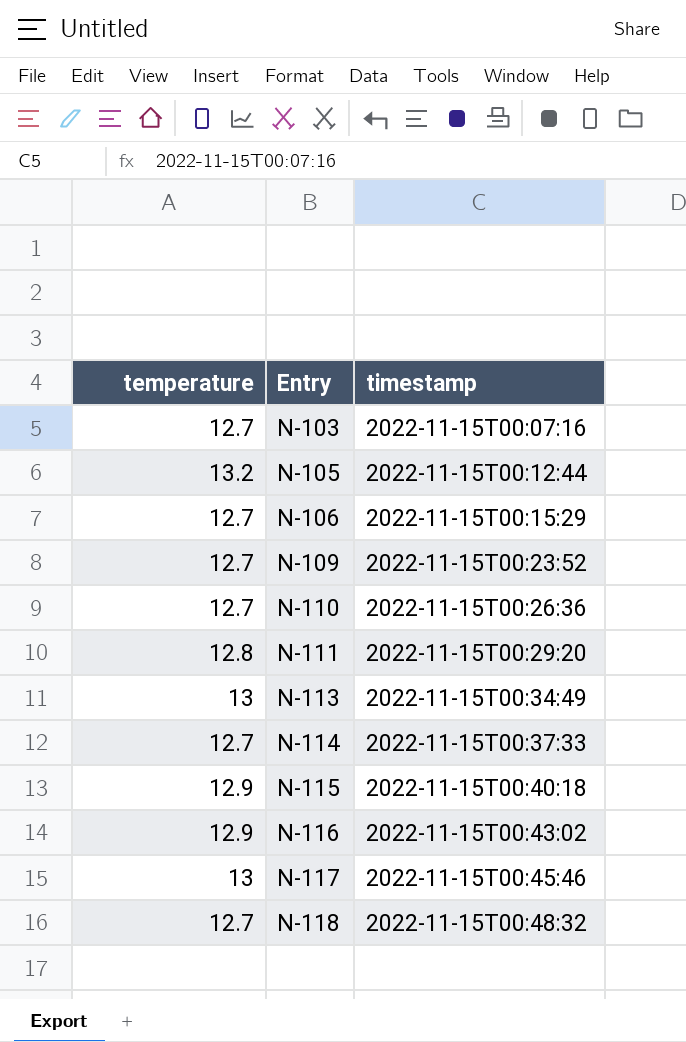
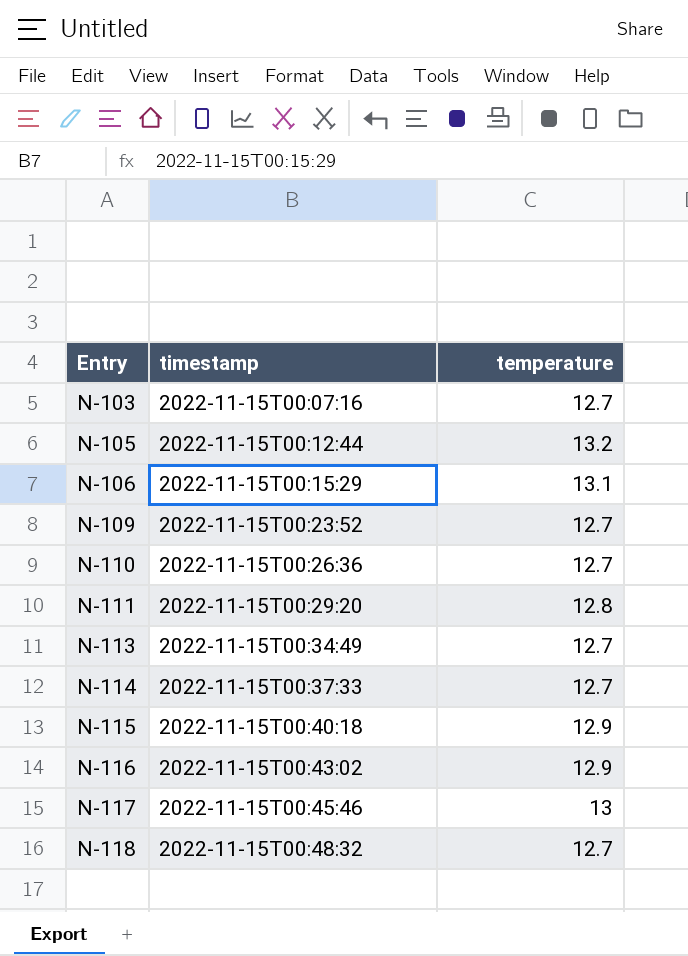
column temperature | position: 1 -> 3
N-106 | temperature: 12.7 -> 13.1
N-113 | temperature: 13 -> 12.7

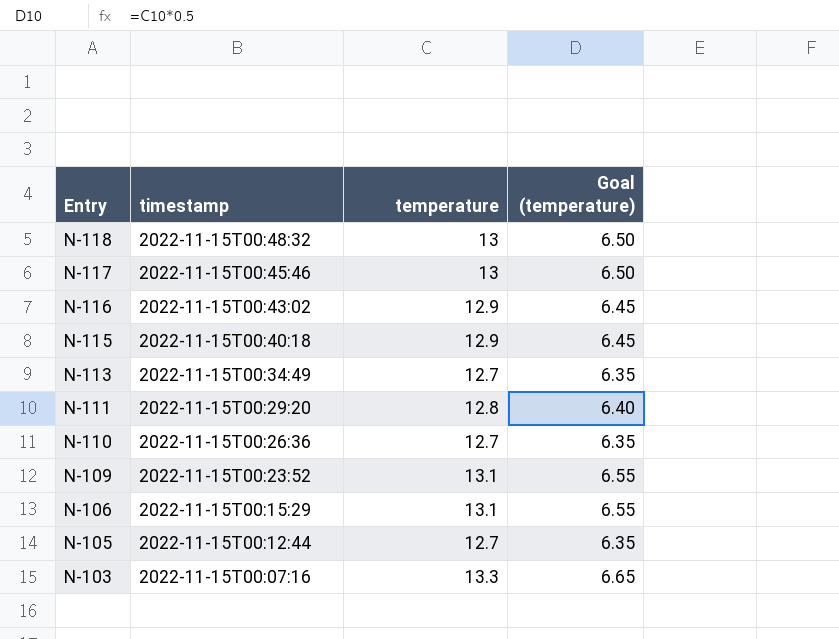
row order: Entry ascending -> Entry descending
column Goal (temperature) | formula: none -> [temperature] * 0.5
row N-114: 2022-11-15T00:37:33 | 12.7 -> none
N-118 | temperature: 12.7 -> 13
N-109 | temperature: 12.7 -> 13.1
N-105 | temperature: 13.2 -> 12.7
N-103 | temperature: 12.7 -> 13.3

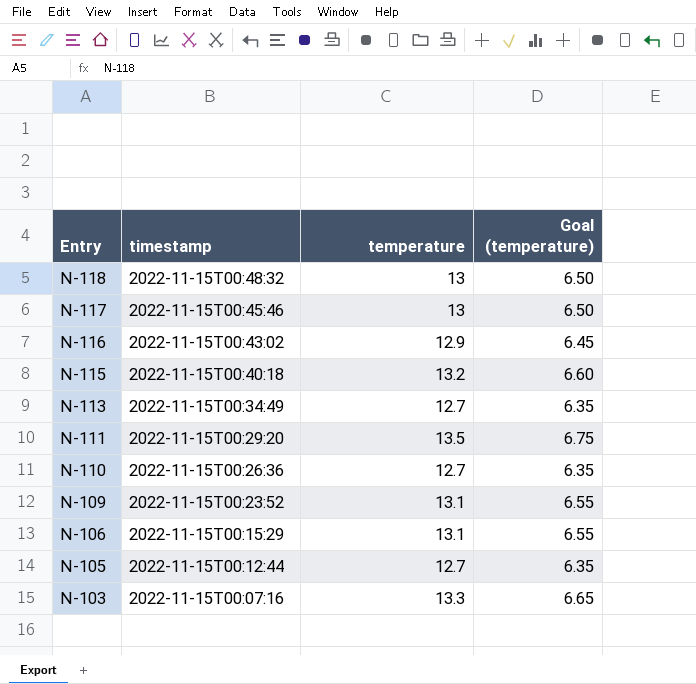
N-115 | temperature: 12.9 -> 13.2
N-115 | Goal (temperature): 6.45 -> 6.60
N-111 | temperature: 12.8 -> 13.5
N-111 | Goal (temperature): 6.40 -> 6.75

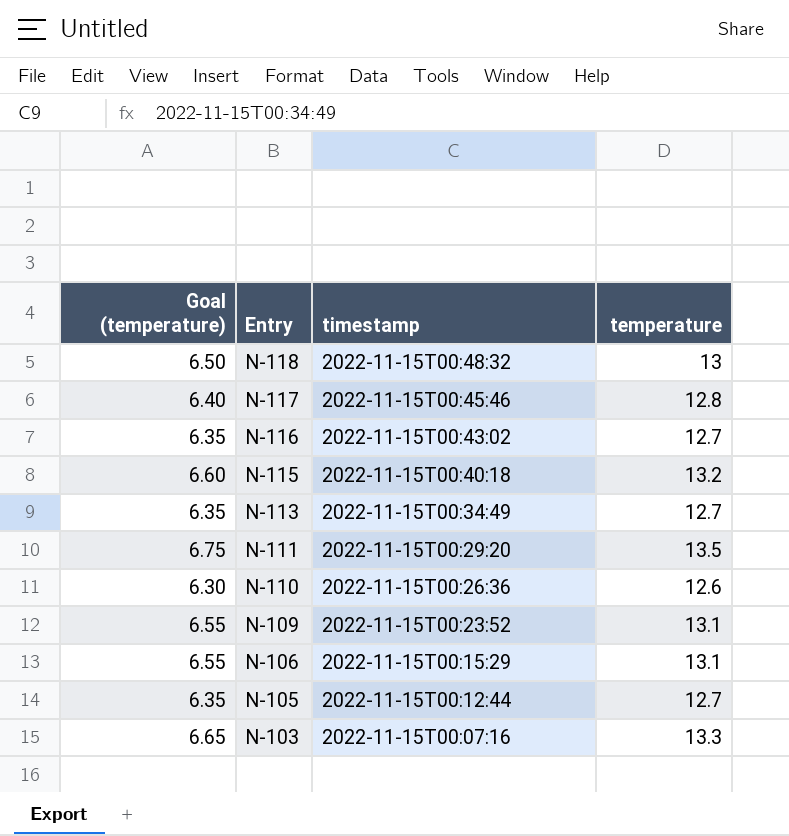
column Goal (temperature) | position: 4 -> 1
N-117 | Goal (temperature): 6.50 -> 6.40
N-117 | temperature: 13 -> 12.8
N-116 | Goal (temperature): 6.45 -> 6.35
N-116 | temperature: 12.9 -> 12.7
N-110 | Goal (temperature): 6.35 -> 6.30
N-110 | temperature: 12.7 -> 12.6

